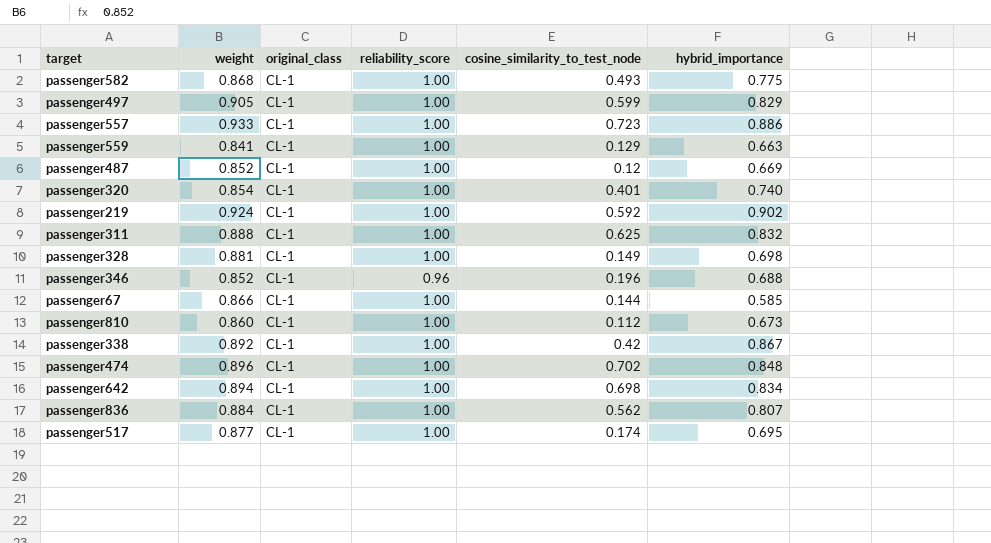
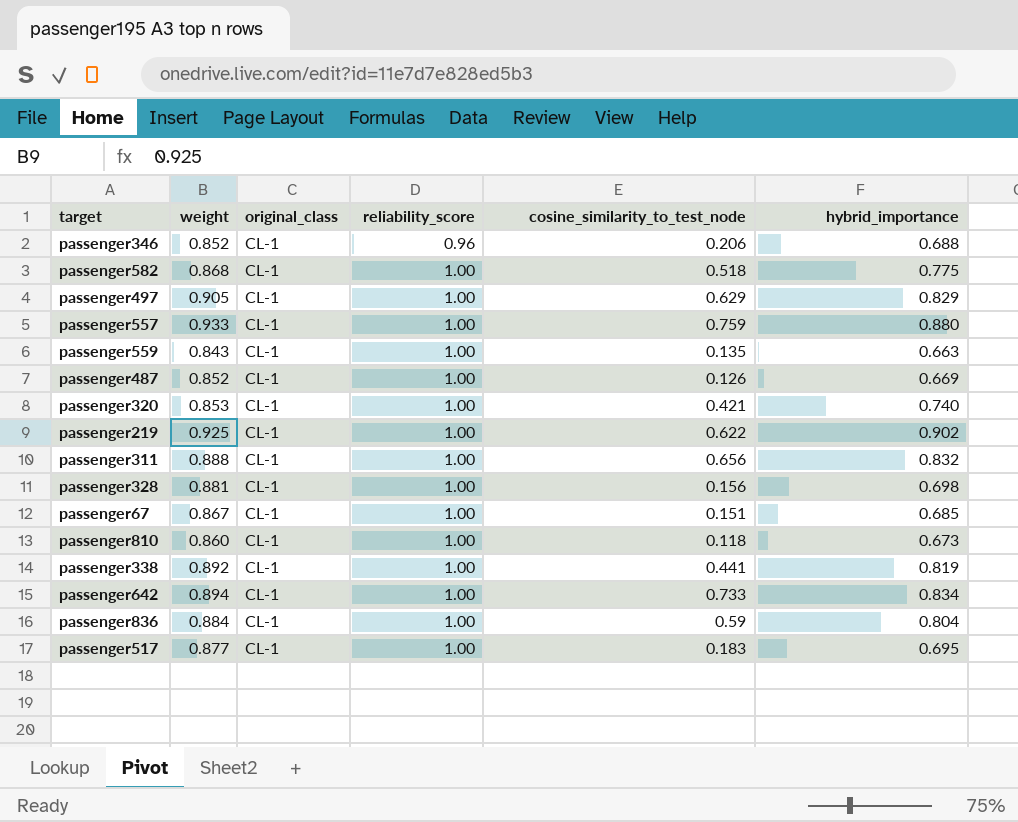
row order: none -> reliability_score ascending
row passenger474: 0.896 | CL-1 | 1.00 | 0.702 | 0.848 -> none
passenger346 | cosine_similarity_to_test_node: 0.196 -> 0.206
passenger582 | cosine_similarity_to_test_node: 0.493 -> 0.518
passenger497 | cosine_similarity_to_test_node: 0.599 -> 0.629
passenger557 | cosine_similarity_to_test_node: 0.723 -> 0.759
passenger557 | hybrid_importance: 0.886 -> 0.880
passenger559 | weight: 0.841 -> 0.843
passenger559 | cosine_similarity_to_test_node: 0.129 -> 0.135
passenger487 | cosine_similarity_to_test_node: 0.12 -> 0.126
passenger320 | weight: 0.854 -> 0.853
passenger320 | cosine_similarity_to_test_node: 0.401 -> 0.421
passenger219 | weight: 0.924 -> 0.925
passenger219 | cosine_similarity_to_test_node: 0.592 -> 0.622
passenger311 | cosine_similarity_to_test_node: 0.625 -> 0.656
passenger328 | cosine_similarity_to_test_node: 0.149 -> 0.156
passenger67 | weight: 0.866 -> 0.867
passenger67 | cosine_similarity_to_test_node: 0.144 -> 0.151
passenger67 | hybrid_importance: 0.585 -> 0.685
passenger810 | cosine_similarity_to_test_node: 0.112 -> 0.118
passenger338 | cosine_similarity_to_test_node: 0.42 -> 0.441
passenger338 | hybrid_importance: 0.867 -> 0.819
passenger642 | cosine_similarity_to_test_node: 0.698 -> 0.733
passenger836 | cosine_similarity_to_test_node: 0.562 -> 0.59
passenger836 | hybrid_importance: 0.807 -> 0.804
passenger517 | cosine_similarity_to_test_node: 0.174 -> 0.183

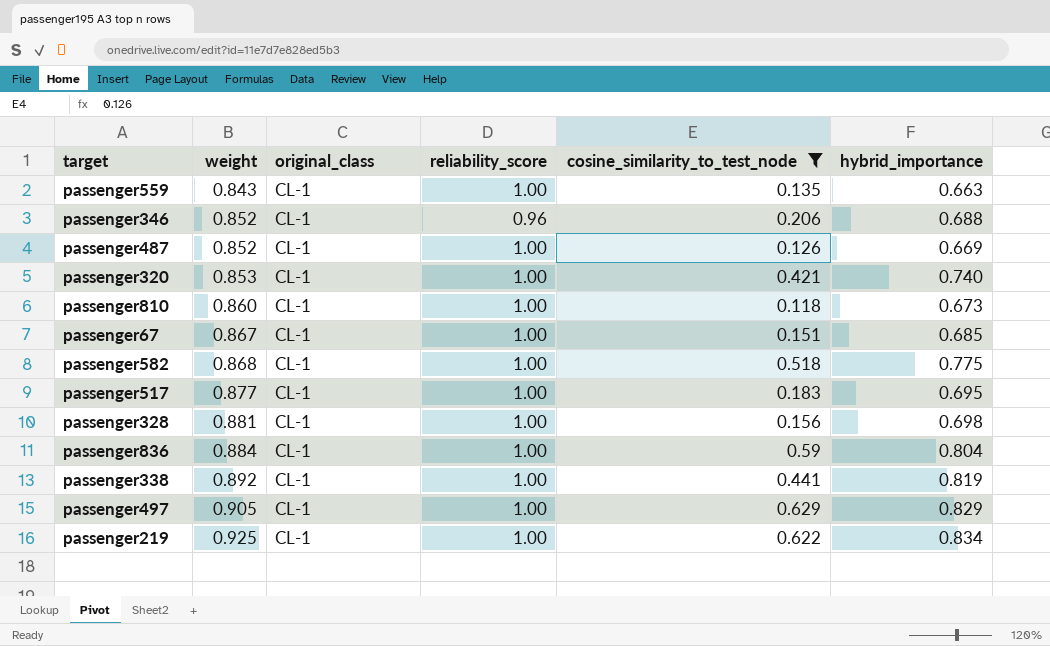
filter: none -> cosine_similarity_to_test_node <= 0.629
row order: reliability_score ascending -> weight ascending
passenger219 | hybrid_importance: 0.902 -> 0.834

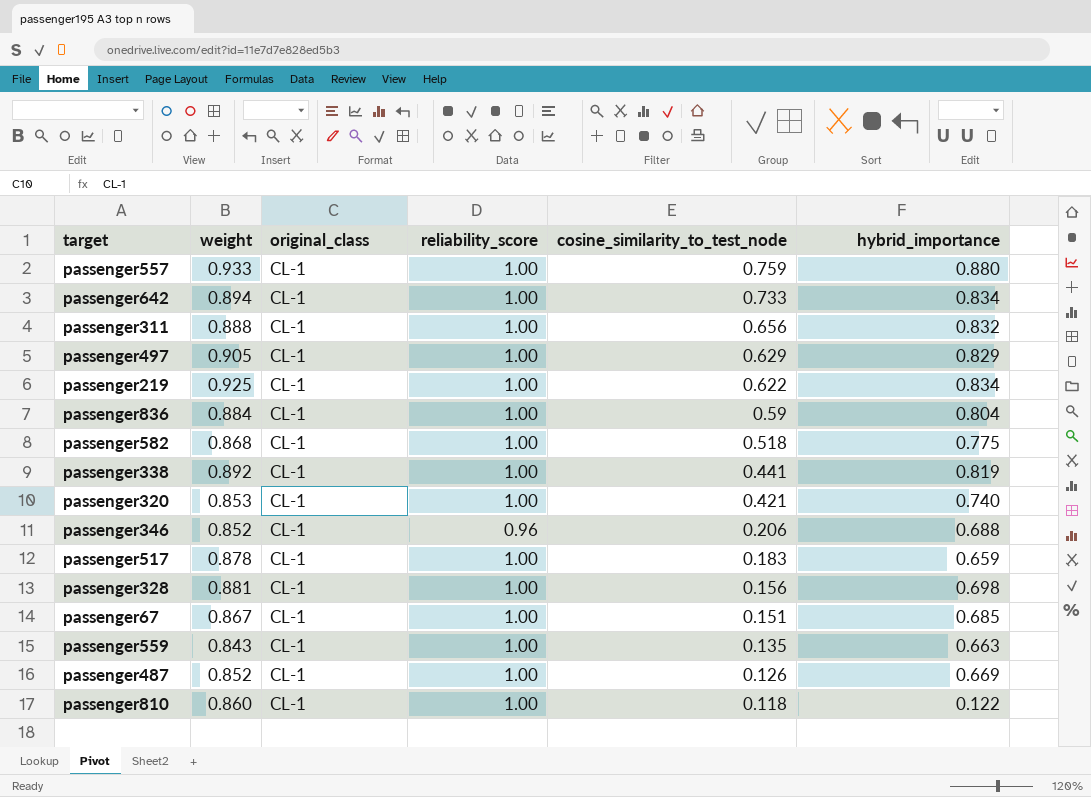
filter: cosine_similarity_to_test_node <= 0.629 -> none
row order: weight ascending -> cosine_similarity_to_test_node descending
passenger517 | weight: 0.877 -> 0.878
passenger517 | hybrid_importance: 0.695 -> 0.659
passenger810 | hybrid_importance: 0.673 -> 0.122

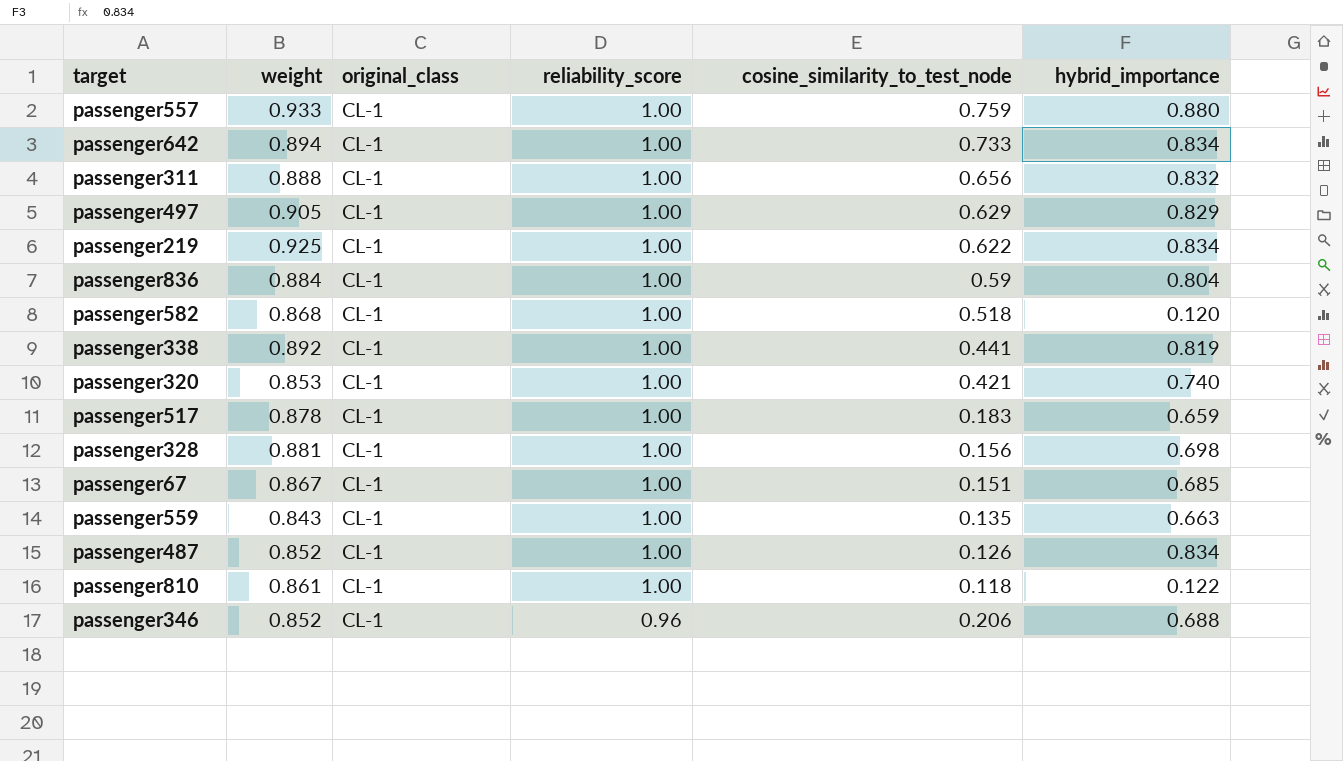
row order: cosine_similarity_to_test_node descending -> reliability_score descending
passenger582 | hybrid_importance: 0.775 -> 0.120
passenger487 | hybrid_importance: 0.669 -> 0.834
passenger810 | weight: 0.860 -> 0.861

